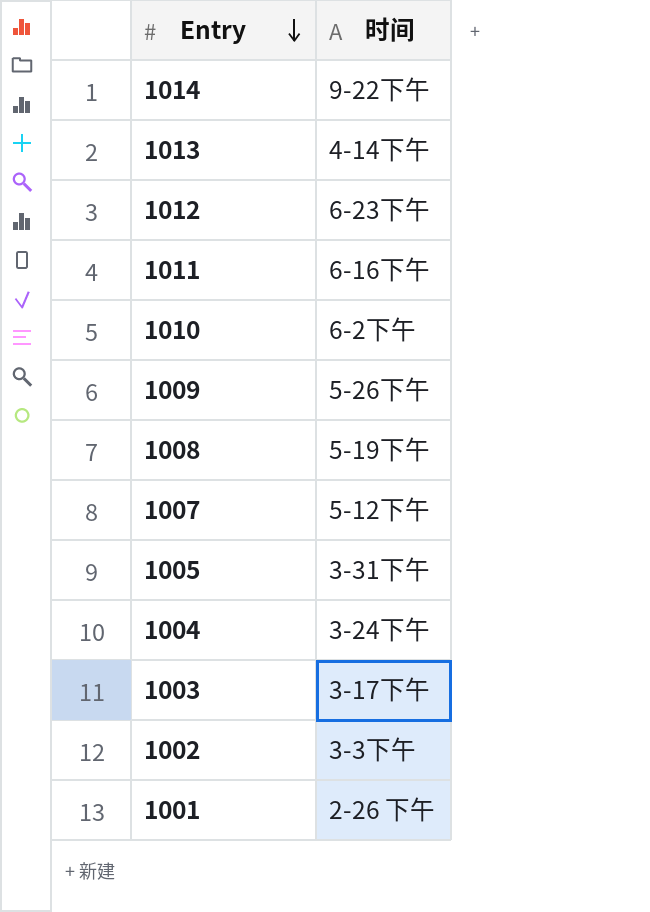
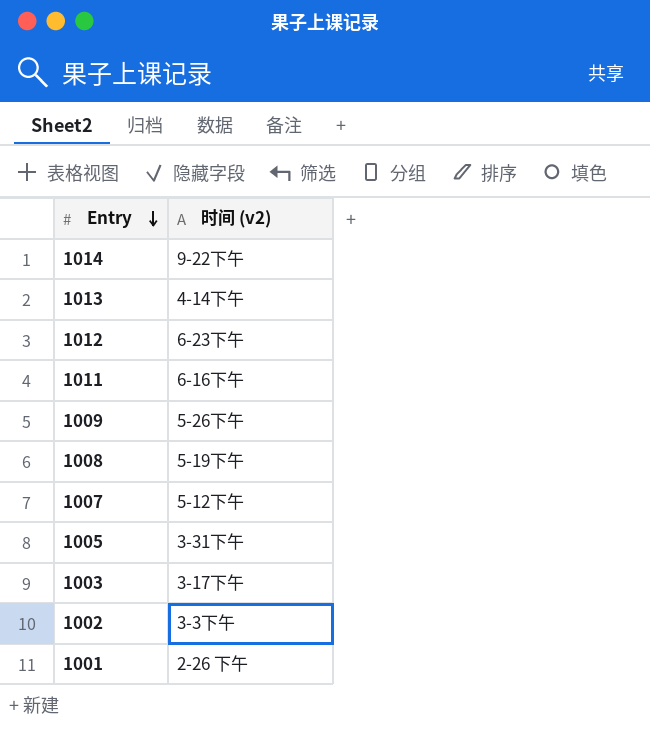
column name: 时间 -> 时间 (v2)
row 1010: 6-2下午 -> none
row 1004: 3-24下午 -> none

